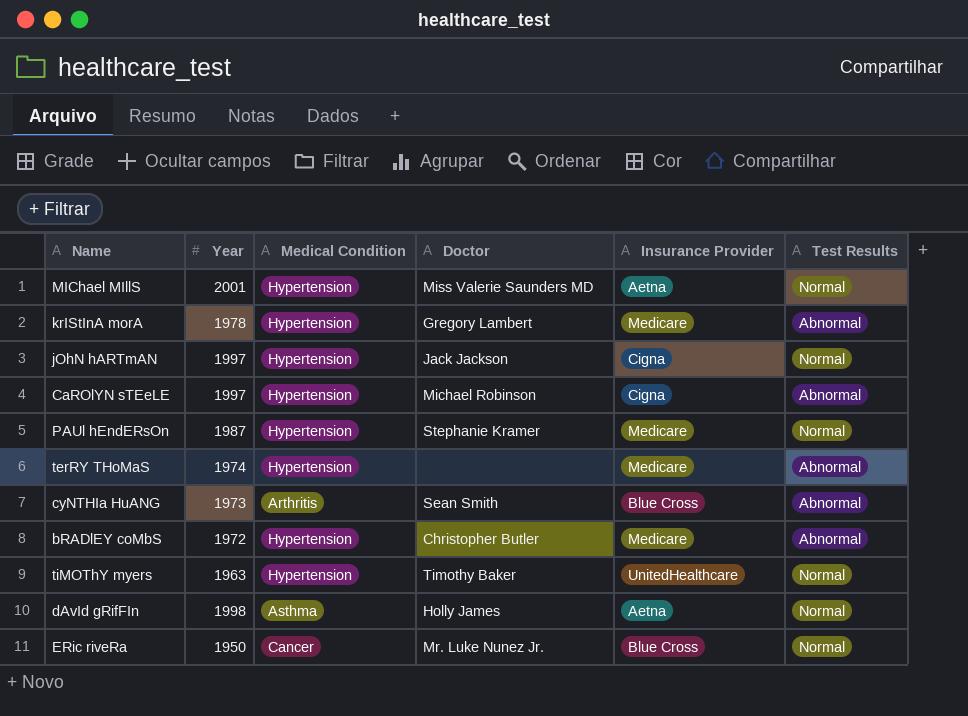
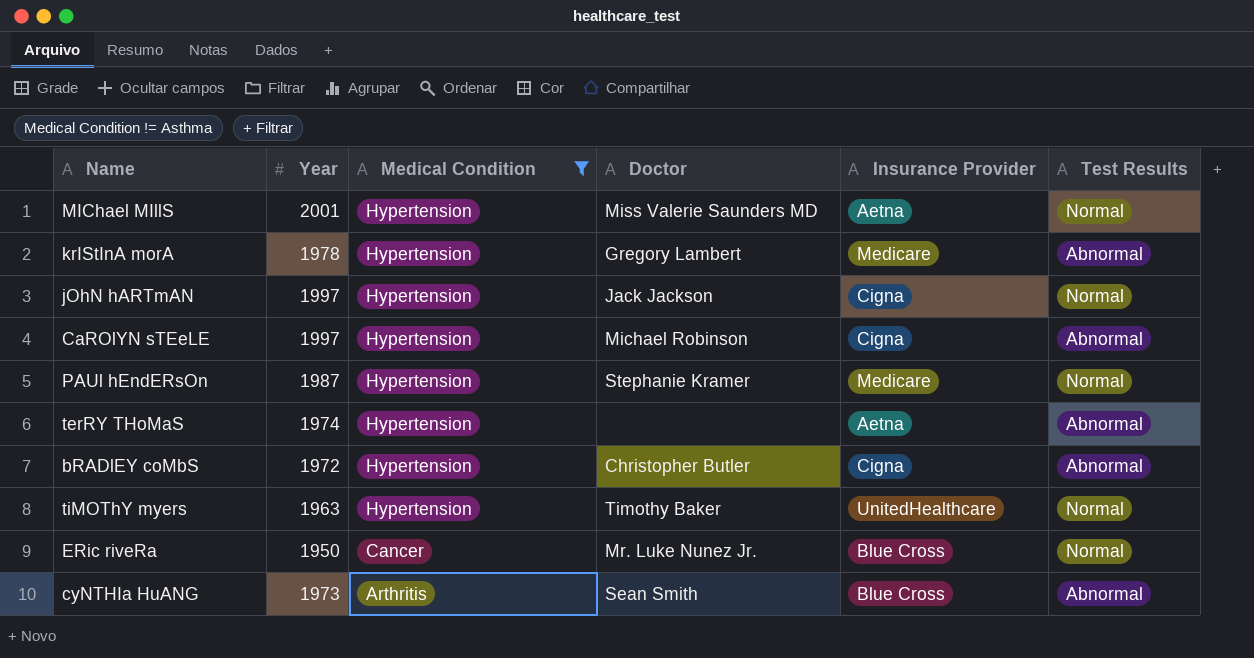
filter: none -> Medical Condition != Asthma
row order: none -> Medical Condition descending
terRY THoMaS | Insurance Provider: Medicare -> Aetna
bRADlEY coMbS | Insurance Provider: Medicare -> Cigna

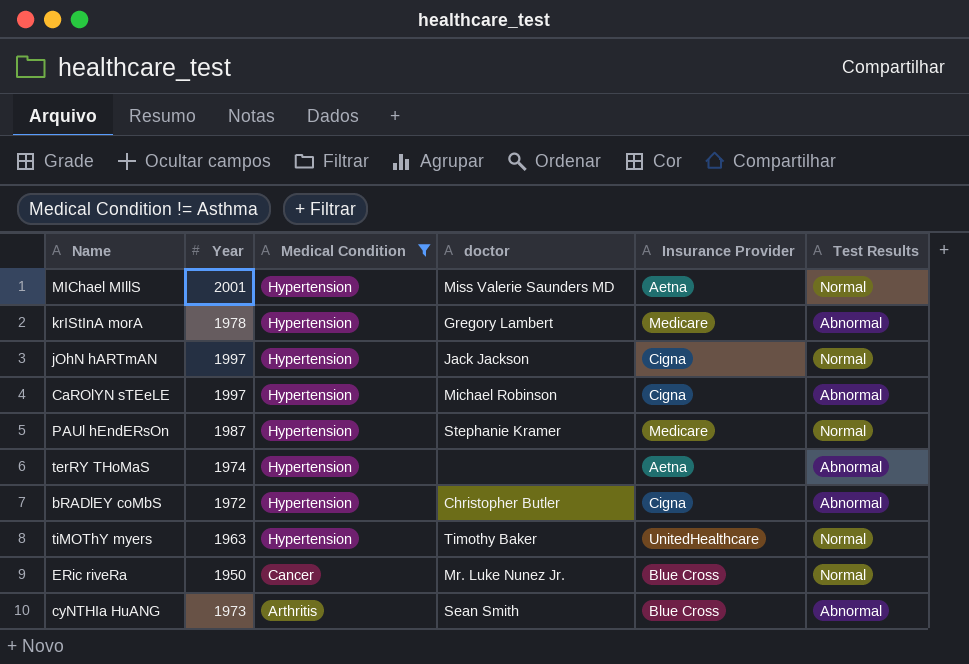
column name: Doctor -> doctor

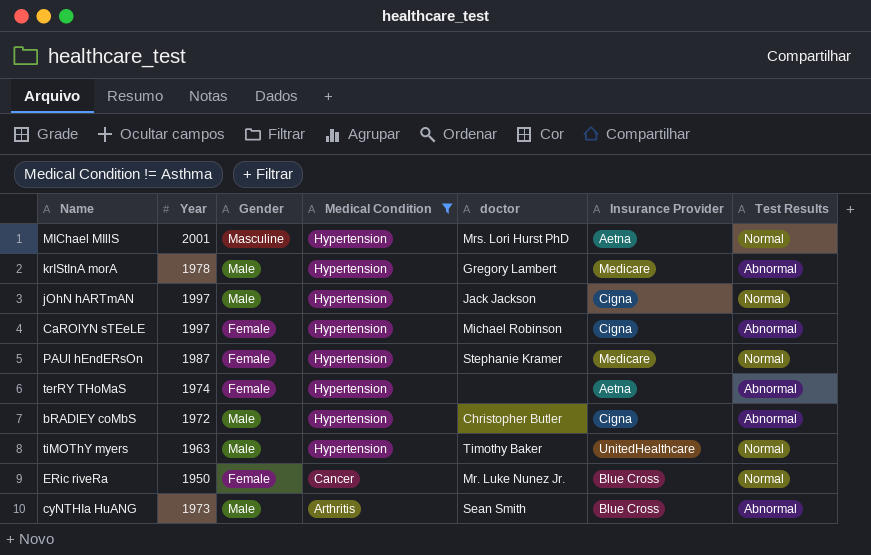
column Gender | position: none -> 3
MIChael MIllS | doctor: Miss Valerie Saunders MD -> Mrs. Lori Hurst PhD

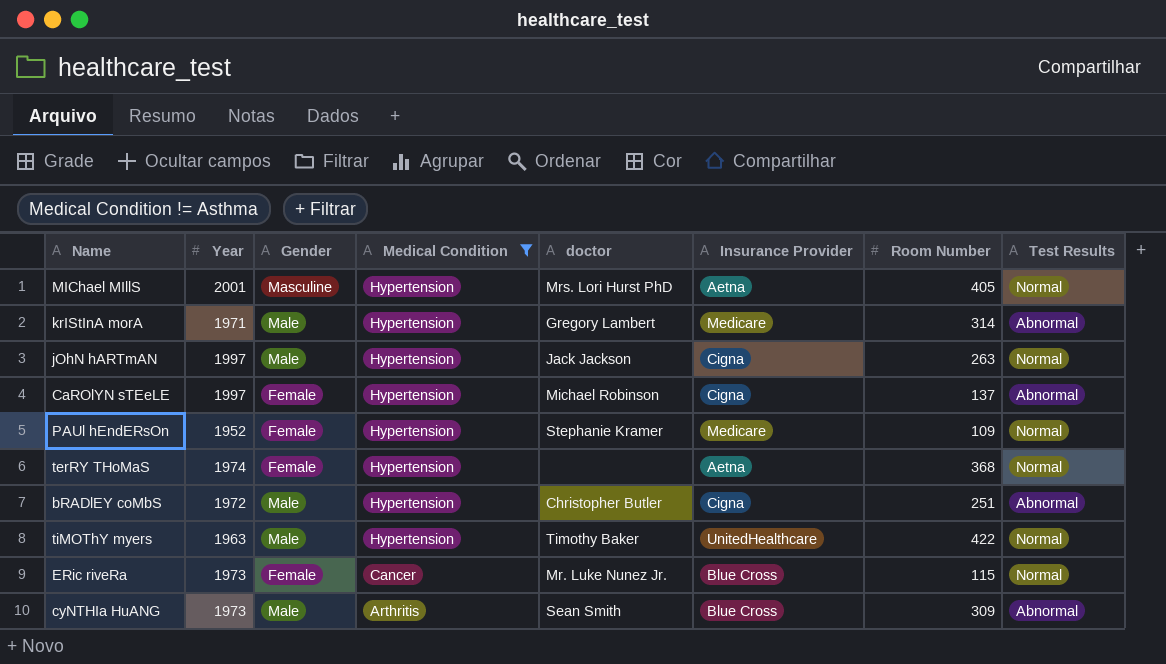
column Room Number | position: none -> 7
krIStInA morA | Year: 1978 -> 1971
PAUl hEndERsOn | Year: 1987 -> 1952
terRY THoMaS | Test Results: Abnormal -> Normal
ERic riveRa | Year: 1950 -> 1973

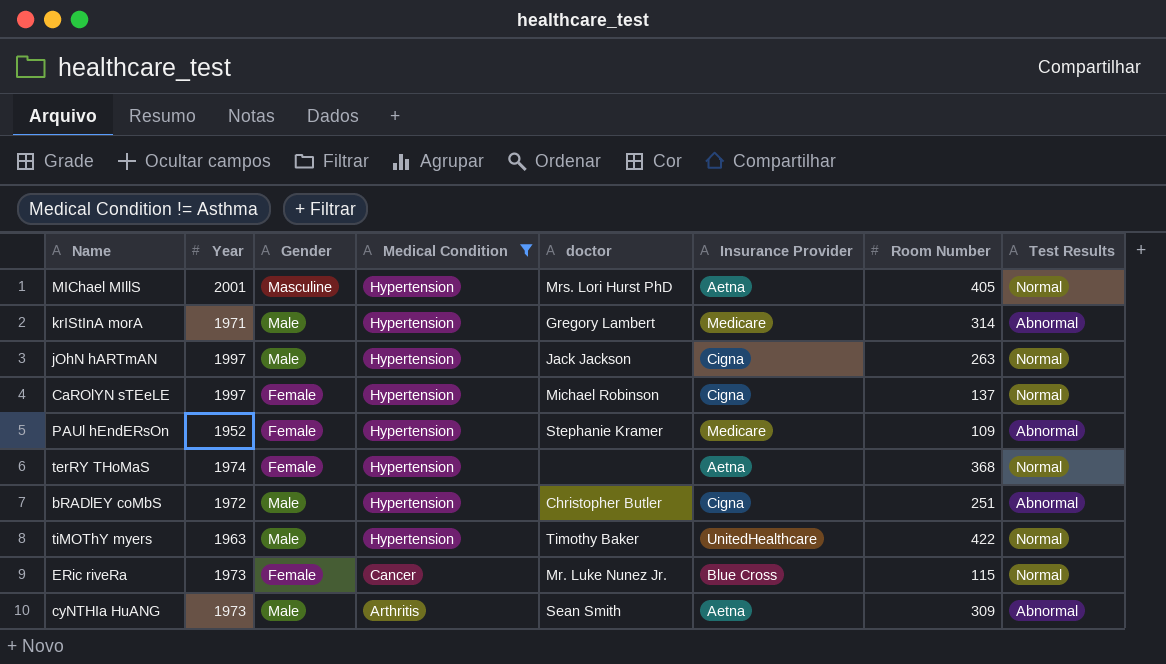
CaROlYN sTEeLE | Test Results: Abnormal -> Normal
PAUl hEndERsOn | Test Results: Normal -> Abnormal
cyNTHIa HuANG | Insurance Provider: Blue Cross -> Aetna

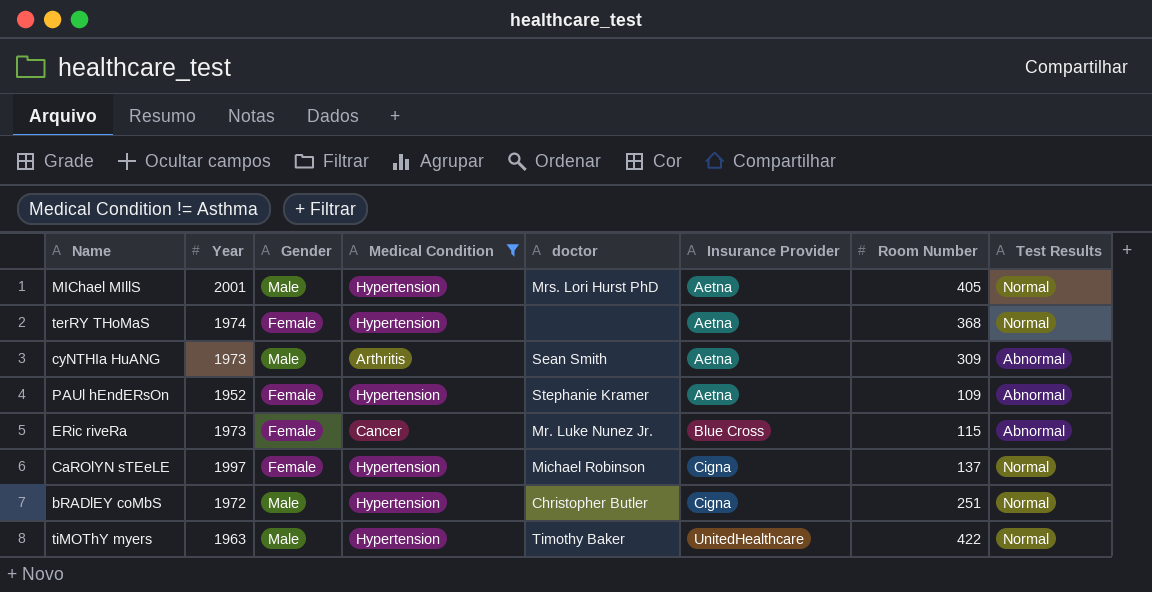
row order: Medical Condition descending -> Insurance Provider ascending
row krIStInA morA: 1971 | Male | Hypertension | Gregory Lambert | Medicare | 314 | Abnormal -> none
row jOhN hARTmAN: 1997 | Male | Hypertension | Jack Jackson | Cigna | 263 | Normal -> none
MIChael MIllS | Gender: Masculine -> Male
PAUl hEndERsOn | Insurance Provider: Medicare -> Aetna
ERic riveRa | Test Results: Normal -> Abnormal
bRADlEY coMbS | Test Results: Abnormal -> Normal

